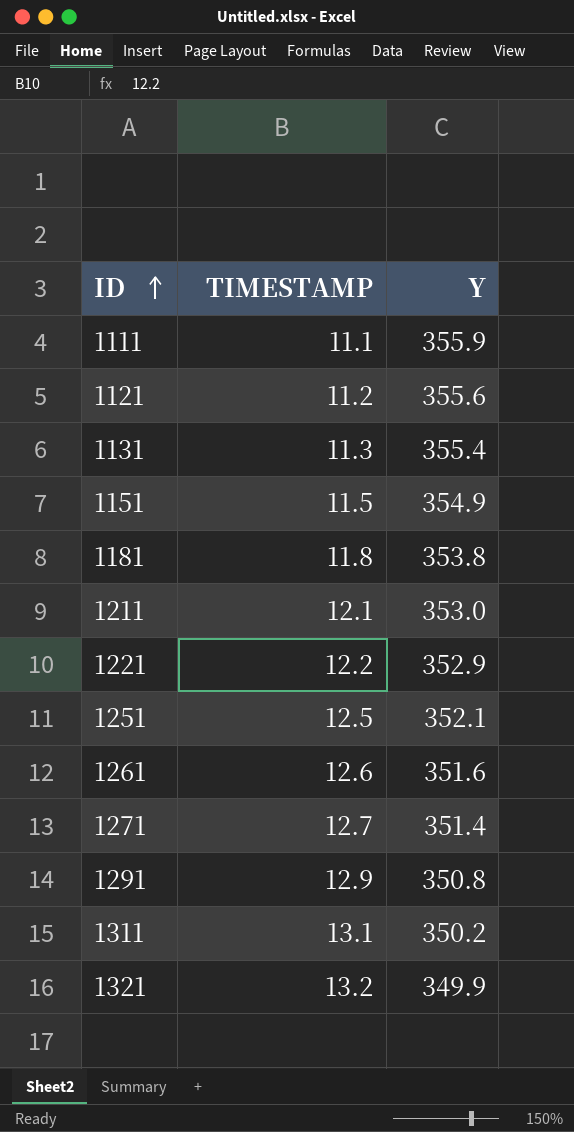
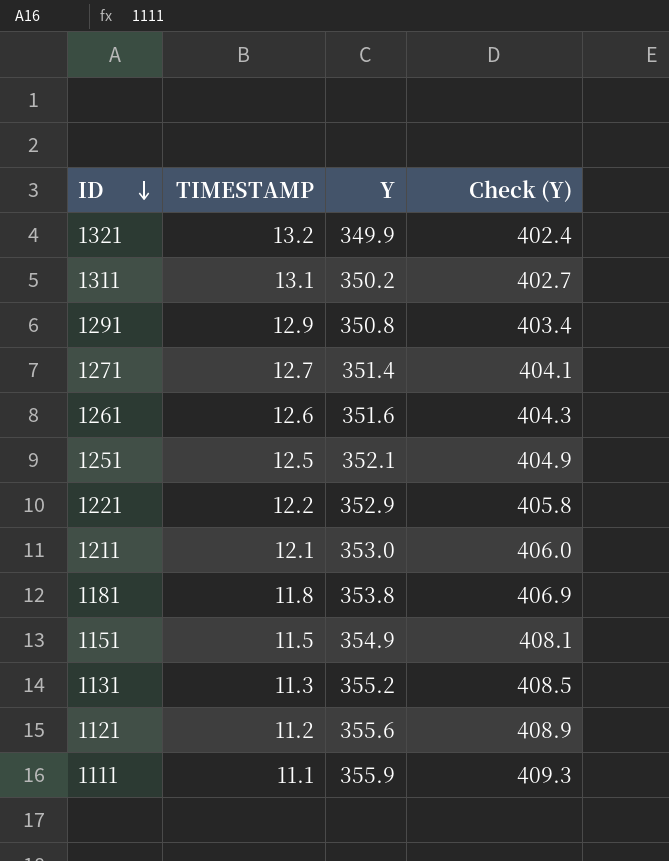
row order: ID ascending -> ID descending
column Check (Y) | formula: none -> [Y] * 1.15
1131 | Y: 355.4 -> 355.2

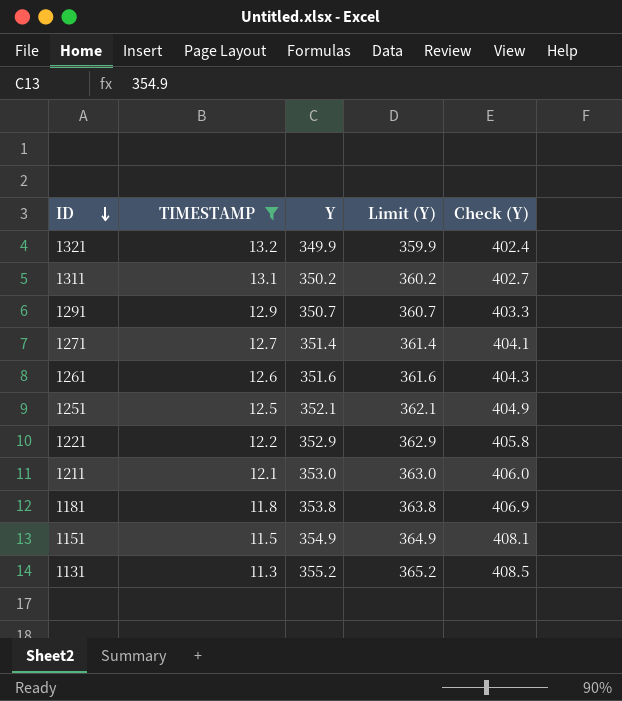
filter: none -> TIMESTAMP >= 11.3
column Limit (Y) | formula: none -> [Y] + 10
1291 | Y: 350.8 -> 350.7
1291 | Check (Y): 403.4 -> 403.3

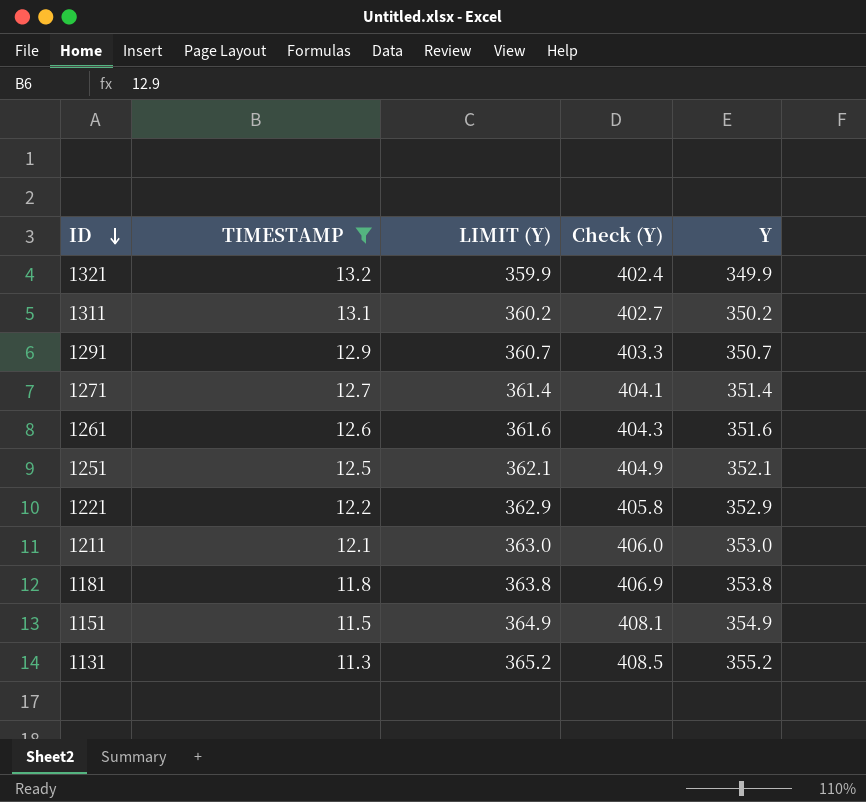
column name: Limit (Y) -> LIMIT (Y)
column Y | position: 3 -> 5

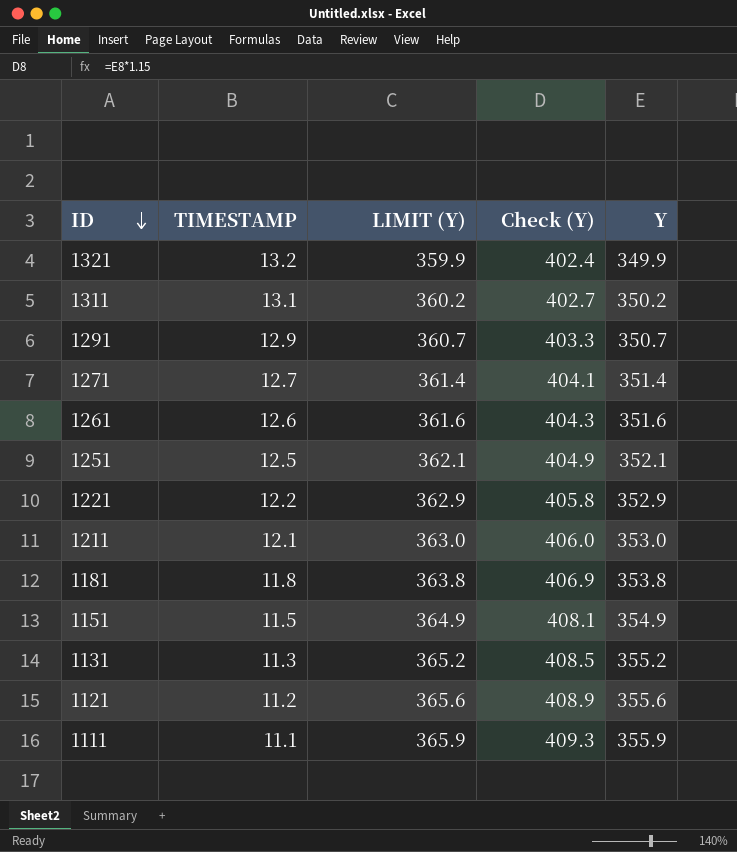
filter: TIMESTAMP >= 11.3 -> none

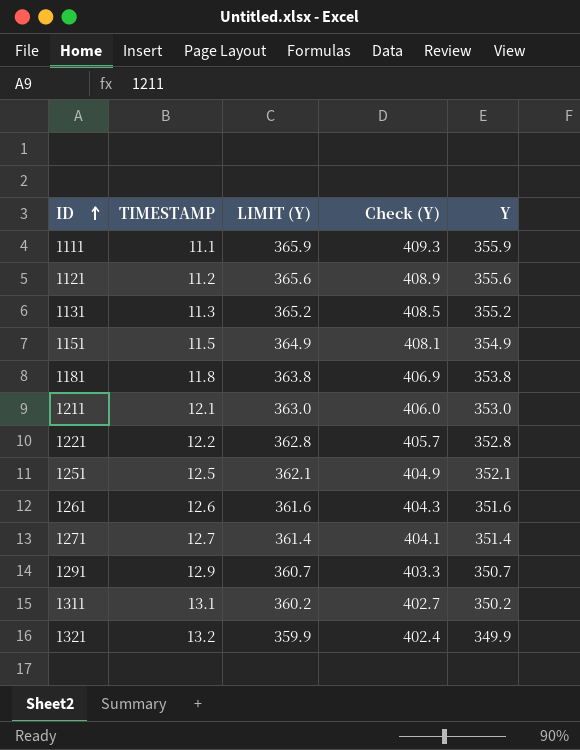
row order: ID descending -> ID ascending
1221 | LIMIT (Y): 362.9 -> 362.8
1221 | Check (Y): 405.8 -> 405.7
1221 | Y: 352.9 -> 352.8

